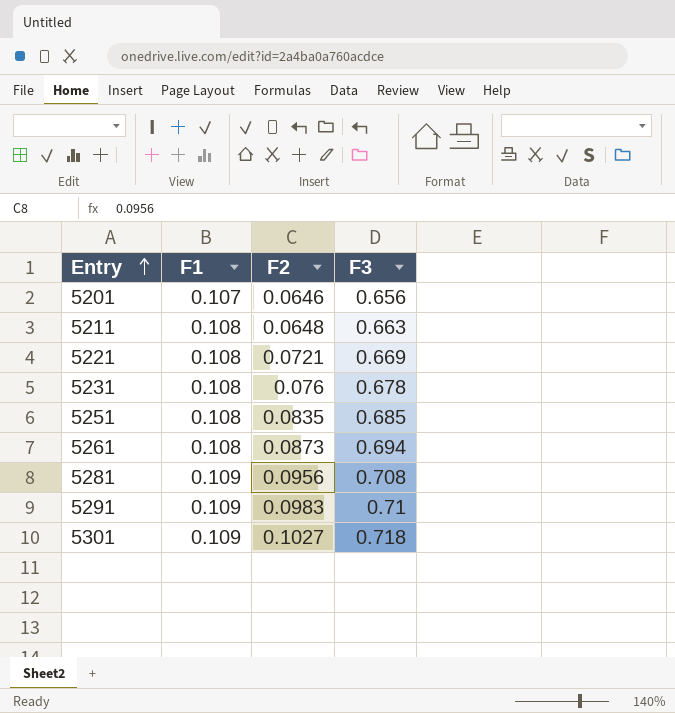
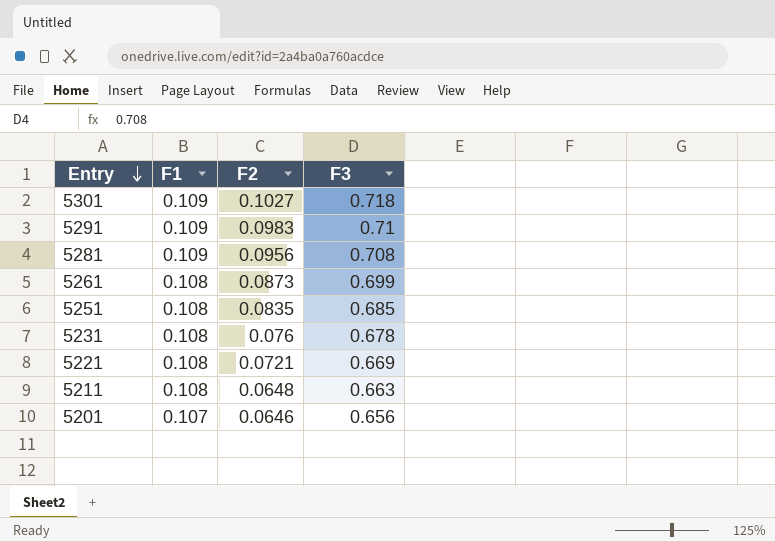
row order: Entry ascending -> Entry descending
5261 | F3: 0.694 -> 0.699

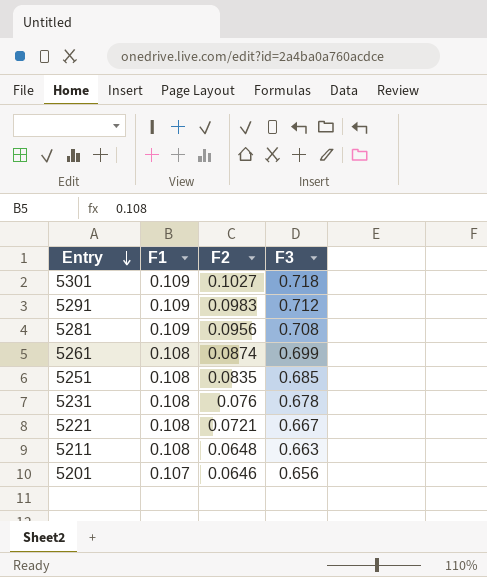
5291 | F3: 0.71 -> 0.712
5261 | F2: 0.0873 -> 0.0874
5221 | F3: 0.669 -> 0.667

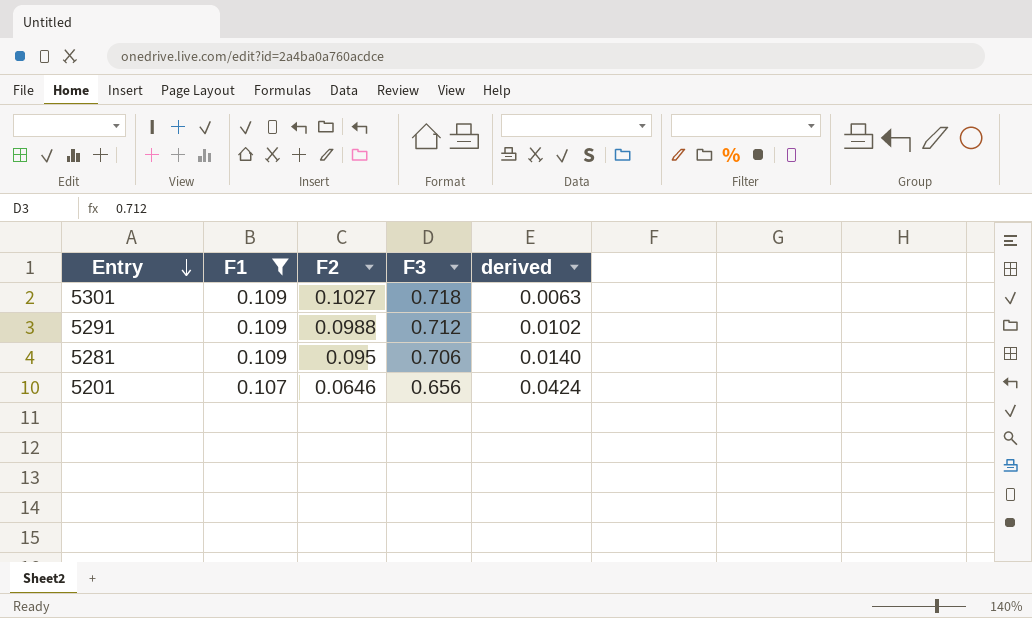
filter: none -> F1 != 0.108
column derived | formula: none -> [F1] - [F2]
5291 | F2: 0.0983 -> 0.0988
5281 | F2: 0.0956 -> 0.095
5281 | F3: 0.708 -> 0.706

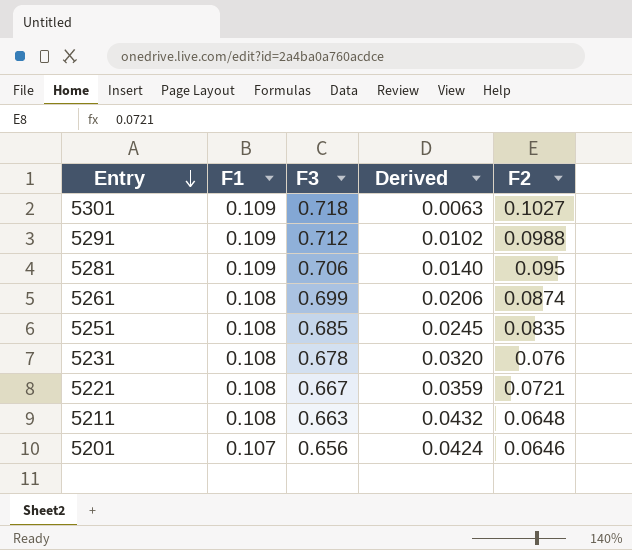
filter: F1 != 0.108 -> none
column name: derived -> Derived
column F2 | position: 3 -> 5

